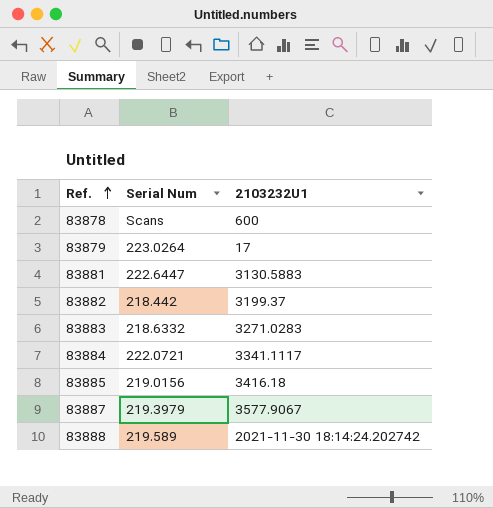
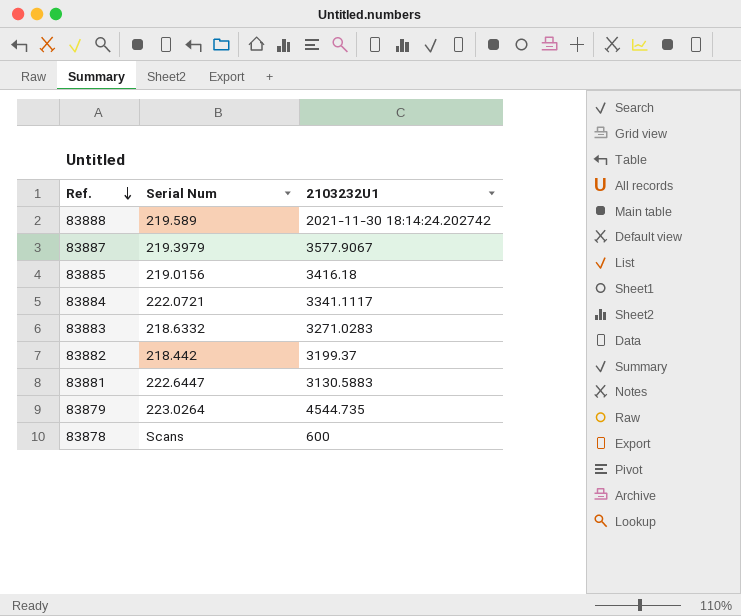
row order: Ref. ascending -> Ref. descending
83879 | 2103232U1: 17 -> 4544.735

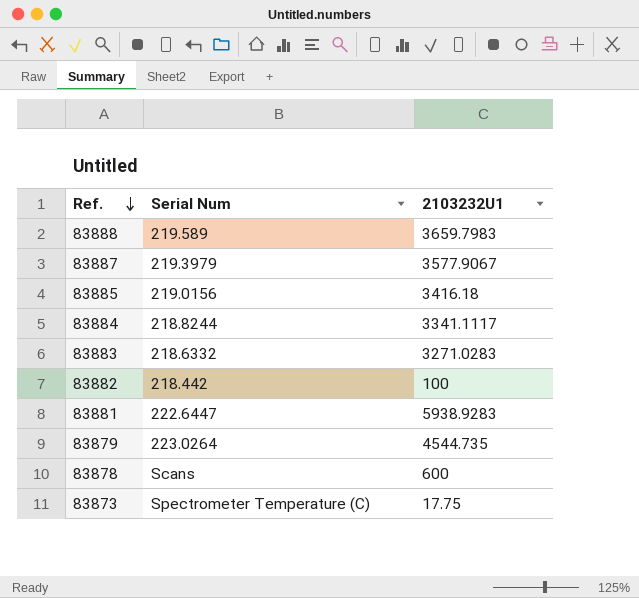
83888 | 2103232U1: 2021-11-30 18:14:24.202742 -> 3659.7983
83884 | Serial Num: 222.0721 -> 218.8244
83882 | 2103232U1: 3199.37 -> 100
83881 | 2103232U1: 3130.5883 -> 5938.9283
row 83873: none -> Spectrometer Temperature (C) | 17.75

